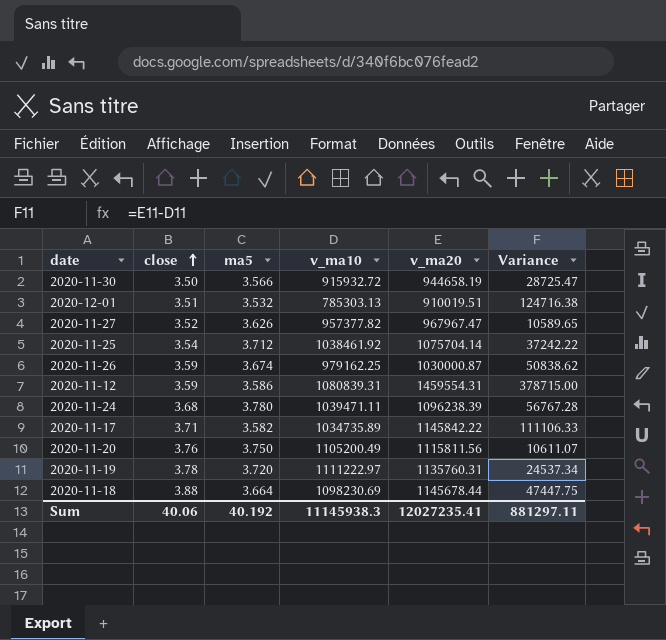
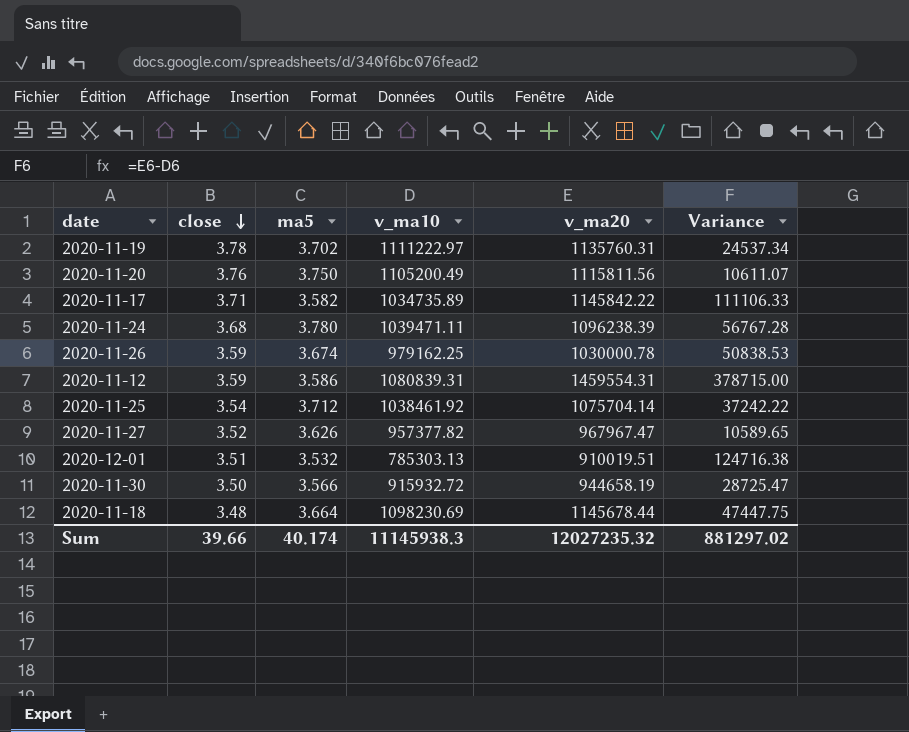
row order: close ascending -> close descending
2020-11-19 | ma5: 3.720 -> 3.702
2020-11-26 | v_ma20: 1030000.87 -> 1030000.78
2020-11-26 | Variance: 50838.62 -> 50838.53
2020-11-18 | close: 3.88 -> 3.48
Sum | close: 40.06 -> 39.66
Sum | ma5: 40.192 -> 40.174
Sum | v_ma20: 12027235.41 -> 12027235.32
Sum | Variance: 881297.11 -> 881297.02

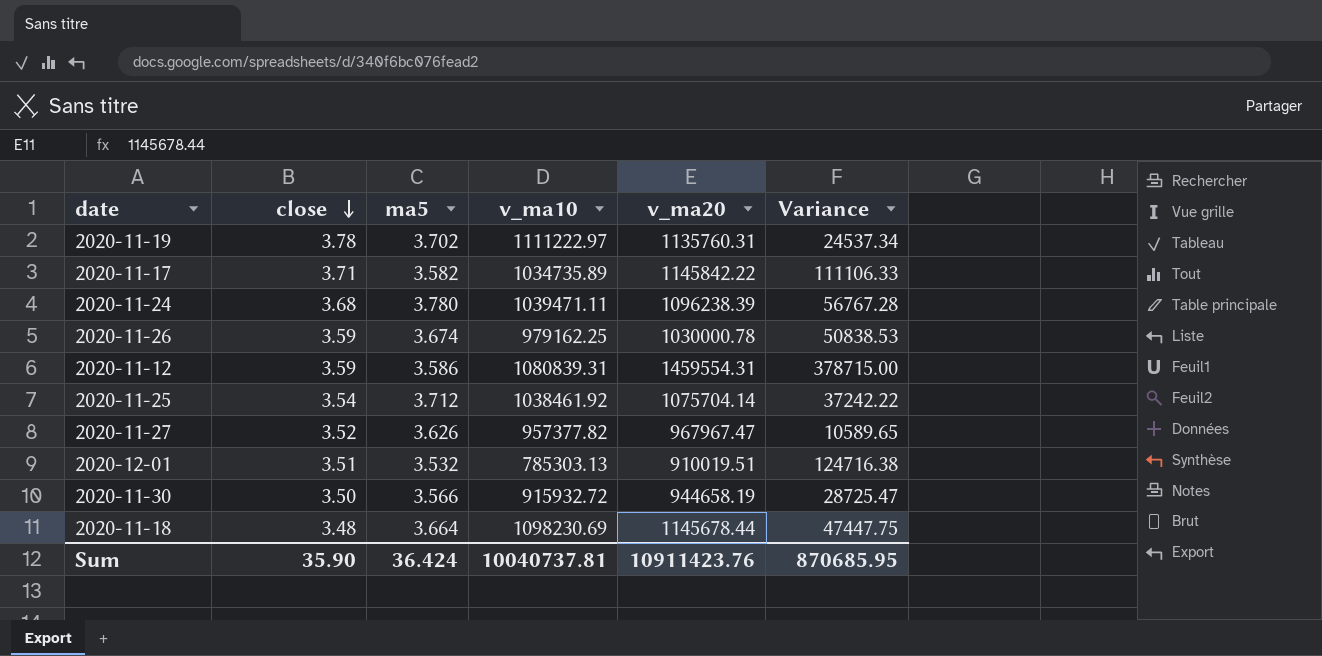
row 2020-11-20: 3.76 | 3.750 | 1105200.49 | 1115811.56 | 10611.07 -> none
Sum | close: 39.66 -> 35.90
Sum | ma5: 40.174 -> 36.424
Sum | v_ma10: 11145938.3 -> 10040737.81
Sum | v_ma20: 12027235.32 -> 10911423.76
Sum | Variance: 881297.02 -> 870685.95

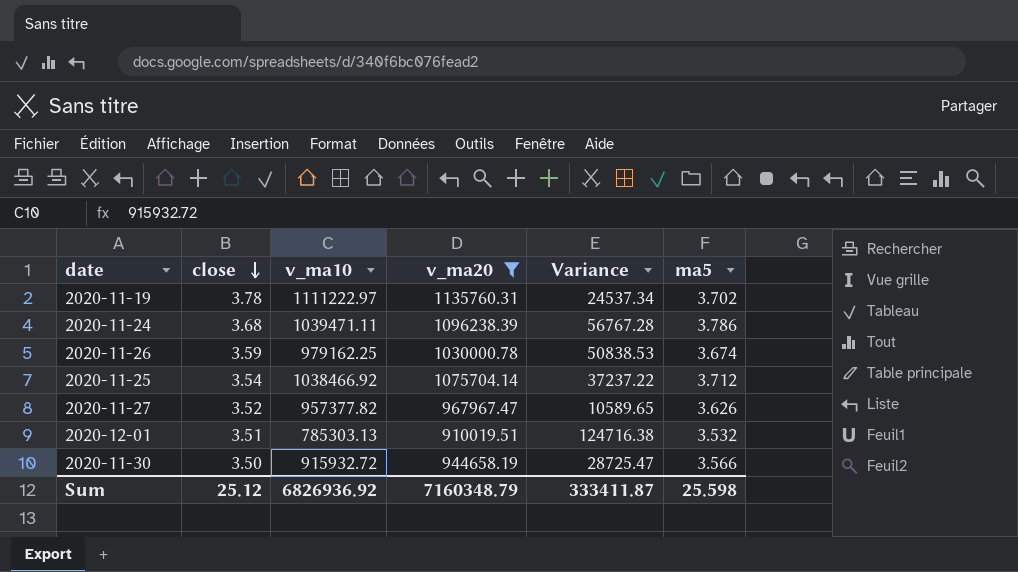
filter: none -> v_ma20 <= 1135760.31
column ma5 | position: 3 -> 6
2020-11-24 | ma5: 3.780 -> 3.786
2020-11-25 | v_ma10: 1038461.92 -> 1038466.92
2020-11-25 | Variance: 37242.22 -> 37237.22
Sum | close: 35.90 -> 25.12
Sum | v_ma10: 10040737.81 -> 6826936.92
Sum | v_ma20: 10911423.76 -> 7160348.79
Sum | Variance: 870685.95 -> 333411.87
Sum | ma5: 36.424 -> 25.598

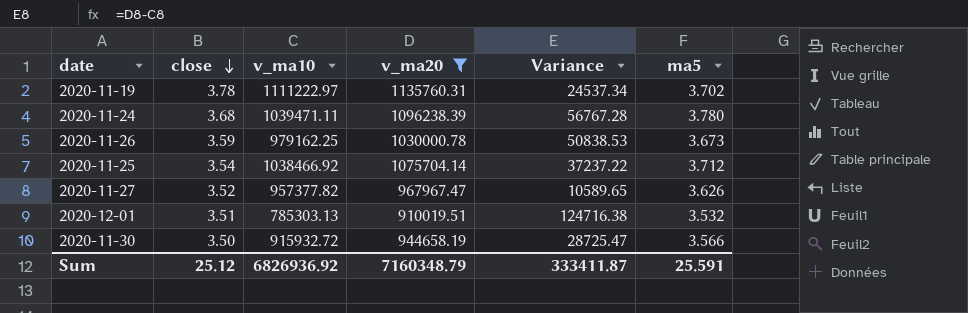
2020-11-24 | ma5: 3.786 -> 3.780
2020-11-26 | ma5: 3.674 -> 3.673
Sum | ma5: 25.598 -> 25.591

